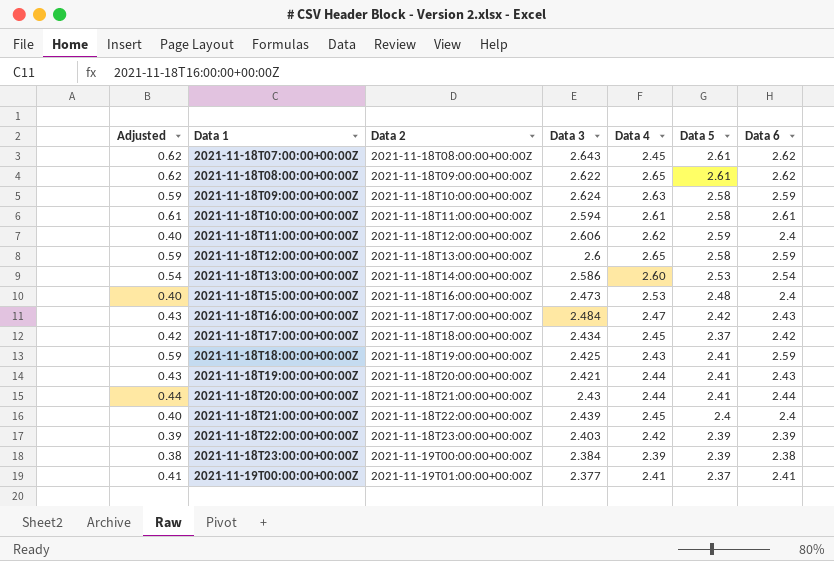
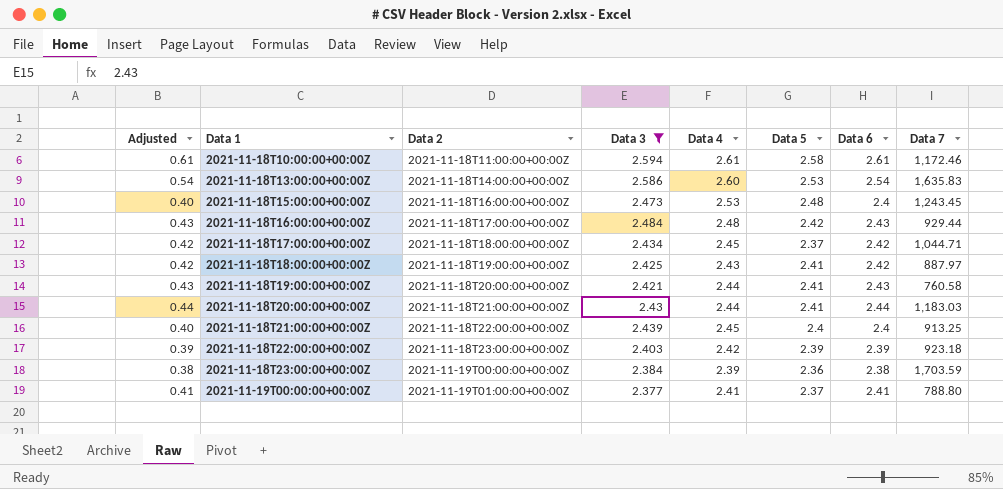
filter: none -> Data 3 <= 2.594
column Data 7 | position: none -> 8
2021-11-18T16:00:00+00:00Z | Data 4: 2.47 -> 2.48
2021-11-18T18:00:00+00:00Z | Adjusted: 0.59 -> 0.42
2021-11-18T18:00:00+00:00Z | Data 6: 2.59 -> 2.42
2021-11-18T23:00:00+00:00Z | Data 5: 2.39 -> 2.36

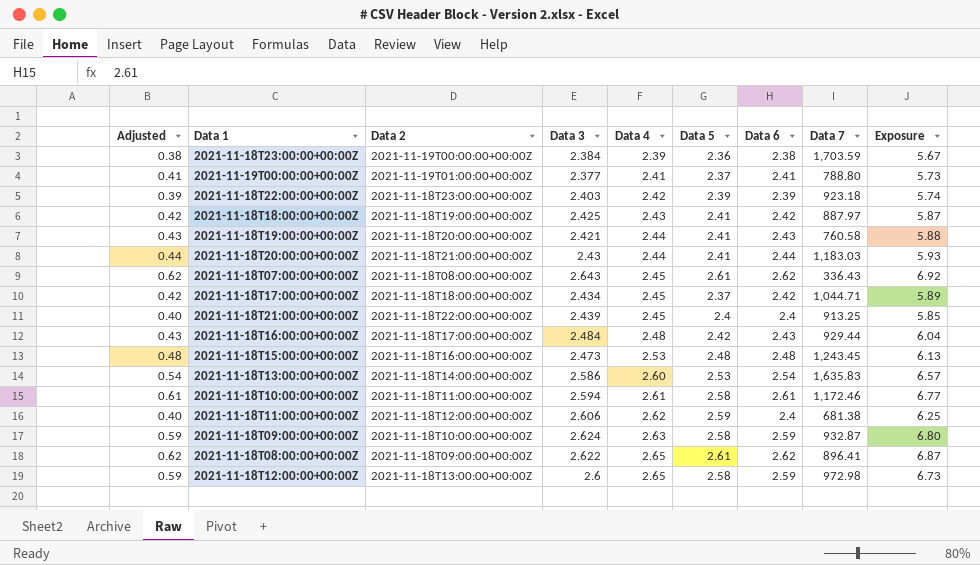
filter: Data 3 <= 2.594 -> none
row order: Data 1 ascending -> Data 4 ascending
column Exposure | formula: none -> [Data 3] * [Data 6]
2021-11-18T15:00:00+00:00Z | Adjusted: 0.40 -> 0.48
2021-11-18T15:00:00+00:00Z | Data 6: 2.4 -> 2.48

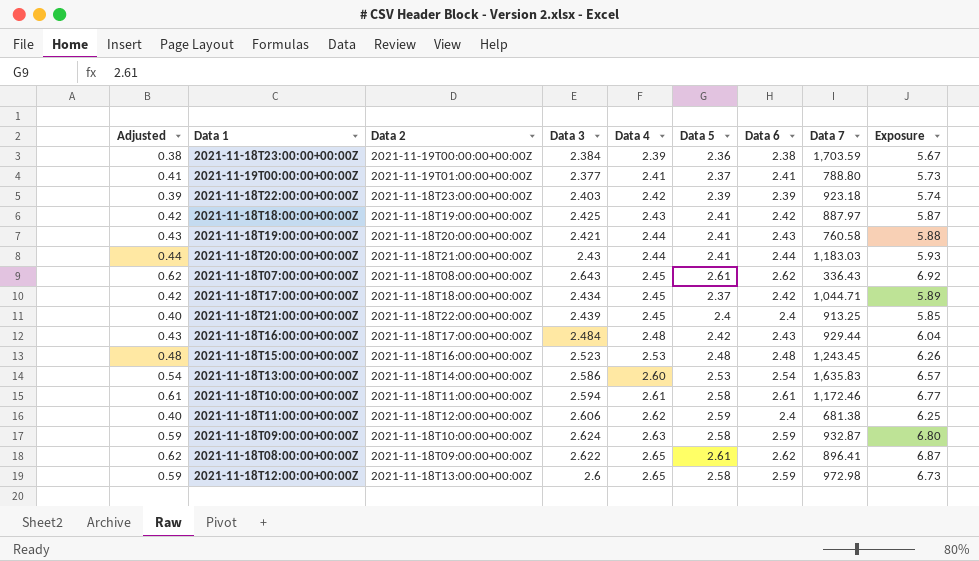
2021-11-18T15:00:00+00:00Z | Data 3: 2.473 -> 2.523
2021-11-18T15:00:00+00:00Z | Exposure: 6.13 -> 6.26

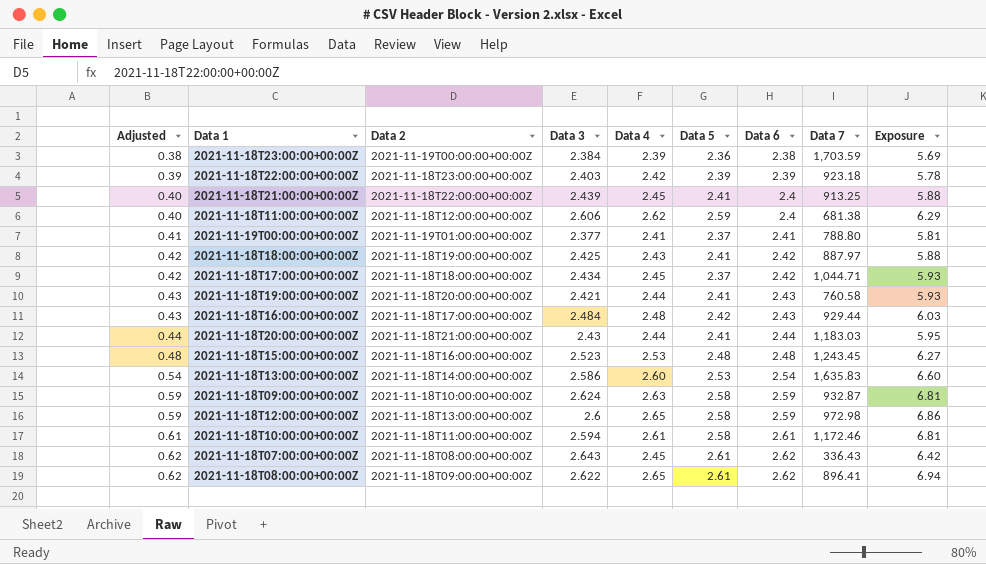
row order: Data 4 ascending -> Adjusted ascending
column Exposure | formula: [Data 3] * [Data 6] -> [Data 4] * [Data 6]
2021-11-18T21:00:00+00:00Z | Data 5: 2.4 -> 2.41

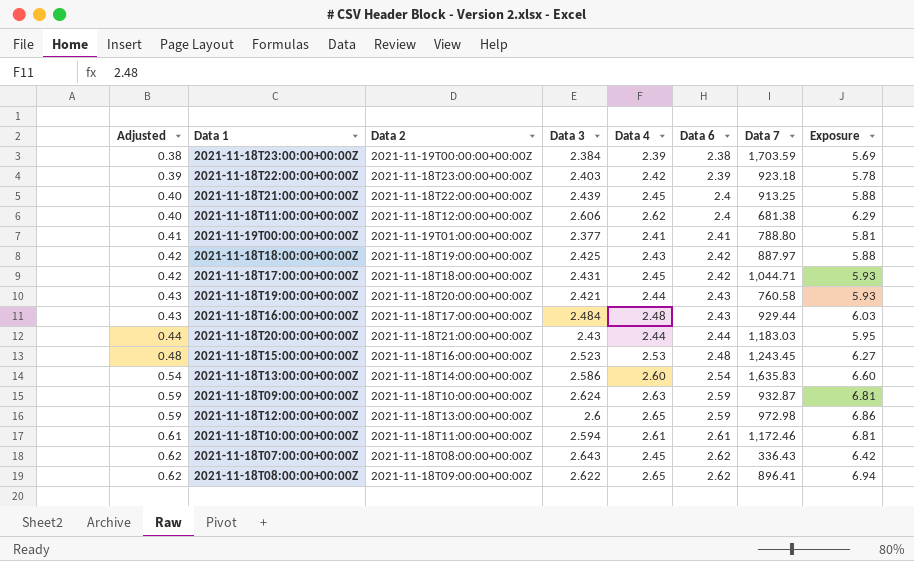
column Data 5 | position: 6 -> none
2021-11-18T17:00:00+00:00Z | Data 3: 2.434 -> 2.431

